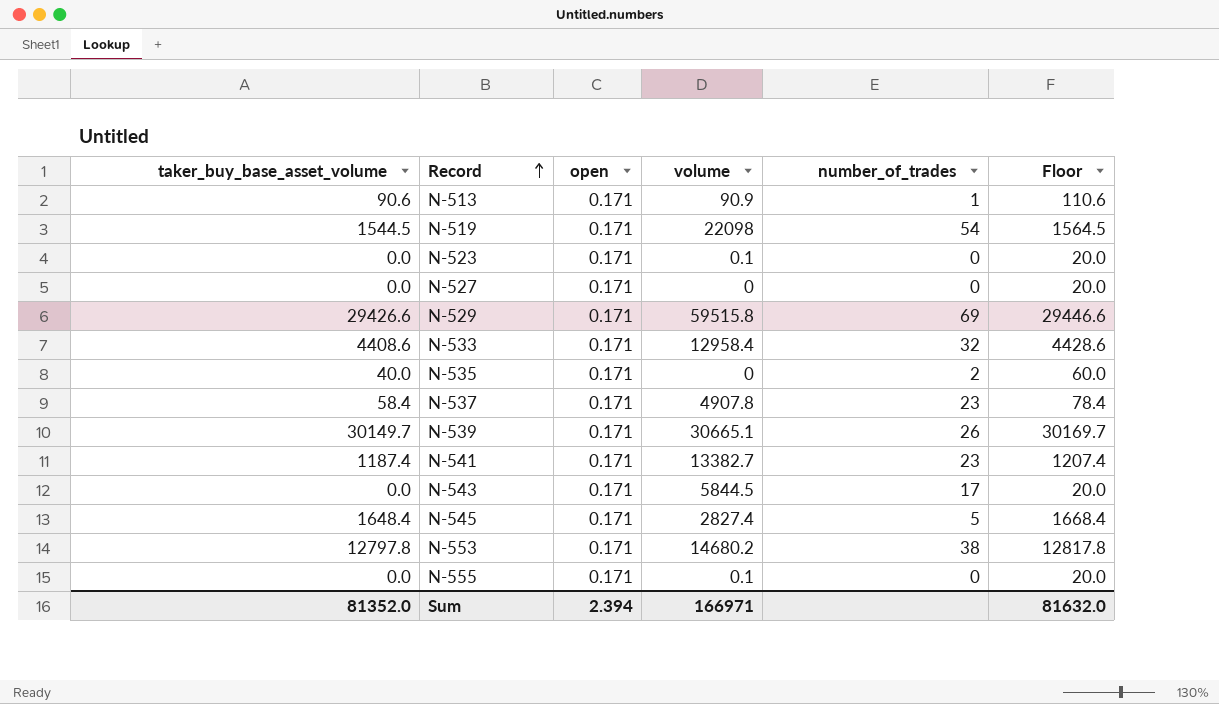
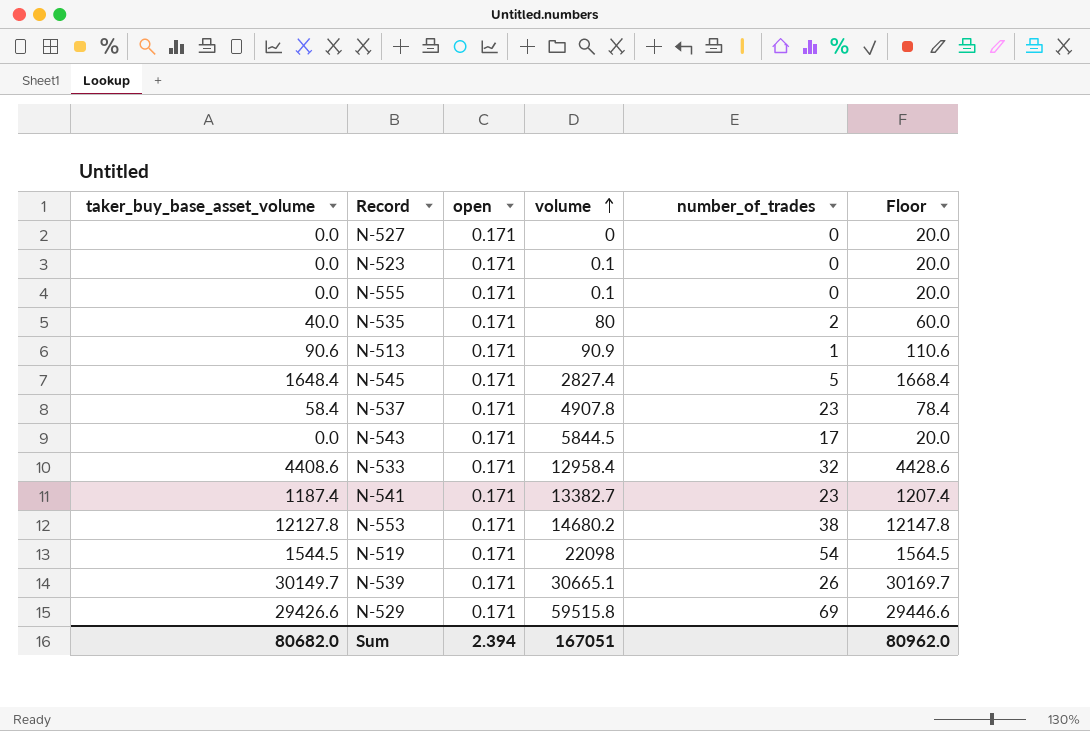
row order: Record ascending -> volume ascending
N-535 | volume: 0 -> 80
N-553 | taker_buy_base_asset_volume: 12797.8 -> 12127.8
N-553 | Floor: 12817.8 -> 12147.8
Sum | taker_buy_base_asset_volume: 81352.0 -> 80682.0
Sum | volume: 166971 -> 167051
Sum | Floor: 81632.0 -> 80962.0

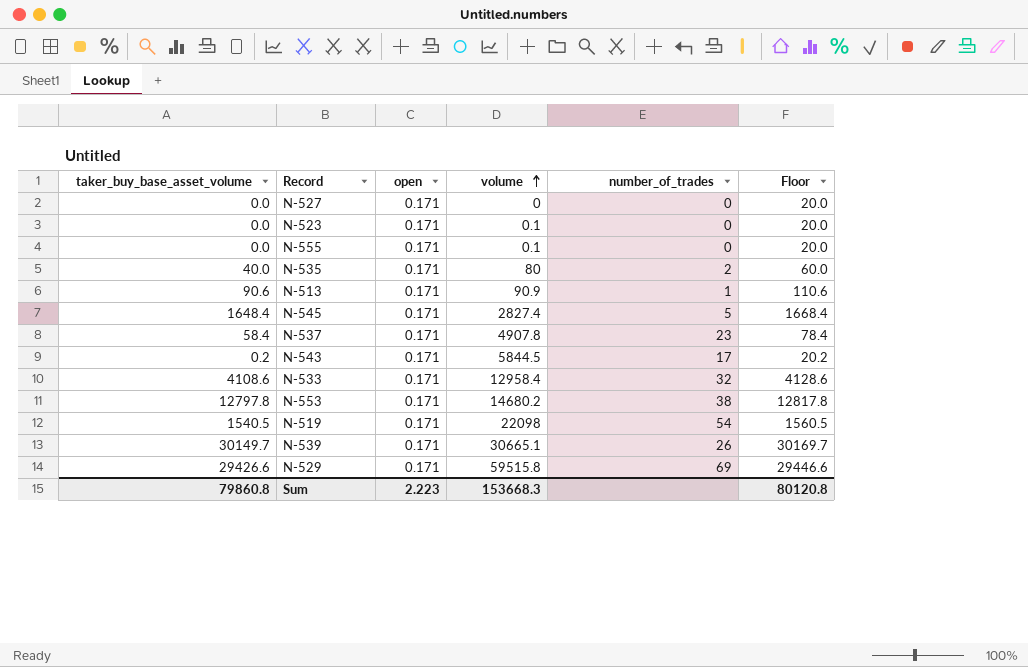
row N-541: 1187.4 | 0.171 | 13382.7 | 23 | 1207.4 -> none
N-543 | taker_buy_base_asset_volume: 0.0 -> 0.2
N-543 | Floor: 20.0 -> 20.2
N-533 | taker_buy_base_asset_volume: 4408.6 -> 4108.6
N-533 | Floor: 4428.6 -> 4128.6
N-553 | taker_buy_base_asset_volume: 12127.8 -> 12797.8
N-553 | Floor: 12147.8 -> 12817.8
N-519 | taker_buy_base_asset_volume: 1544.5 -> 1540.5
N-519 | Floor: 1564.5 -> 1560.5
Sum | taker_buy_base_asset_volume: 80682.0 -> 79860.8
Sum | open: 2.394 -> 2.223
Sum | volume: 167051 -> 153668.3
Sum | Floor: 80962.0 -> 80120.8

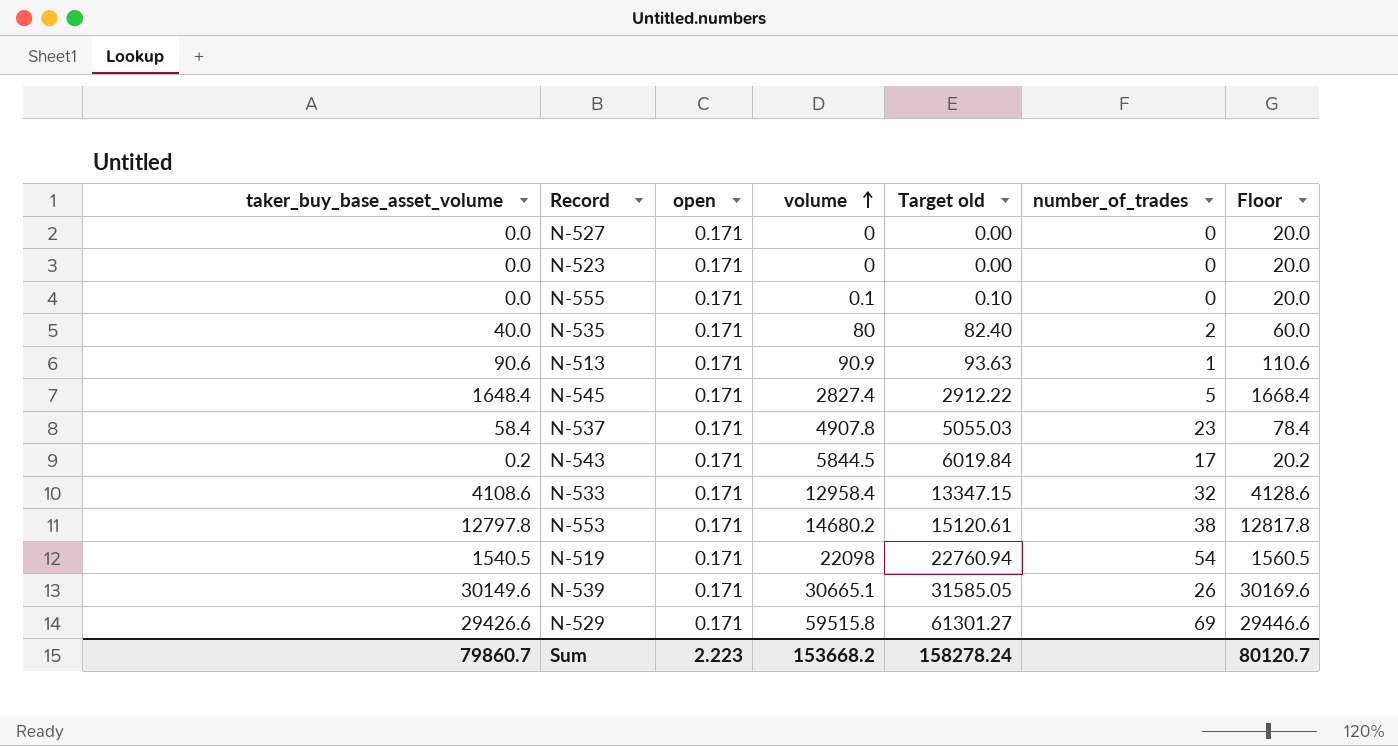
column Target old | formula: none -> [volume] * 1.03
N-523 | volume: 0.1 -> 0
N-539 | taker_buy_base_asset_volume: 30149.7 -> 30149.6
N-539 | Floor: 30169.7 -> 30169.6
Sum | taker_buy_base_asset_volume: 79860.8 -> 79860.7
Sum | volume: 153668.3 -> 153668.2
Sum | Floor: 80120.8 -> 80120.7

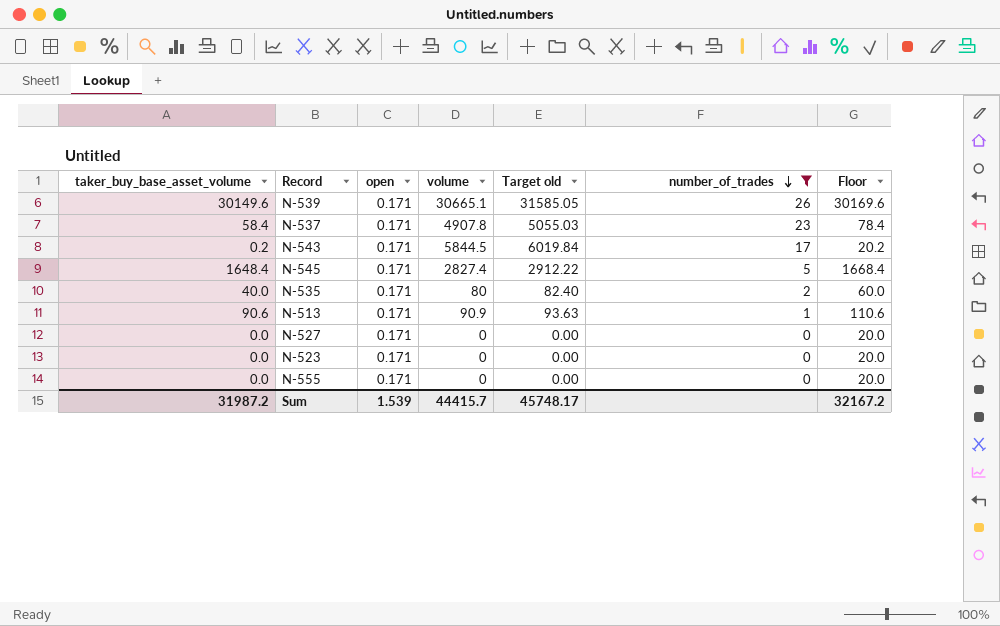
filter: none -> number_of_trades <= 26
row order: volume ascending -> number_of_trades descending
N-555 | volume: 0.1 -> 0
N-555 | Target old: 0.10 -> 0.00
Sum | taker_buy_base_asset_volume: 79860.7 -> 31987.2
Sum | open: 2.223 -> 1.539
Sum | volume: 153668.2 -> 44415.7
Sum | Target old: 158278.24 -> 45748.17
Sum | Floor: 80120.7 -> 32167.2

